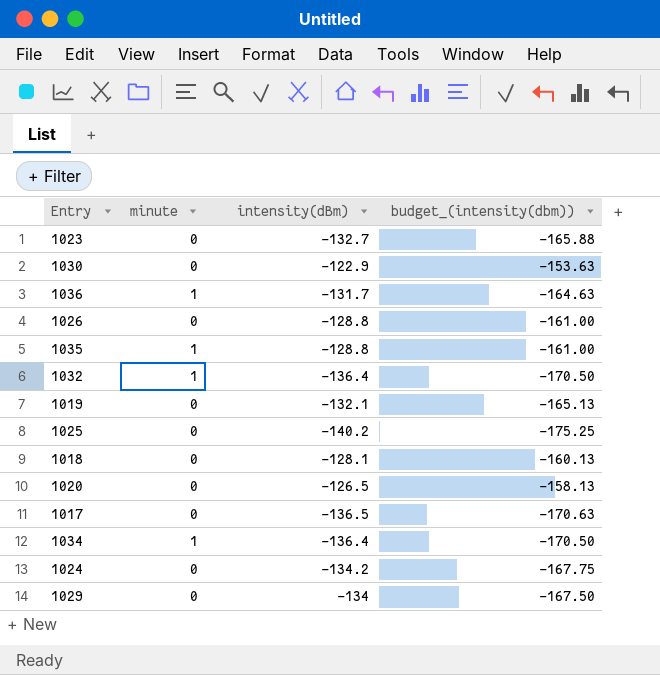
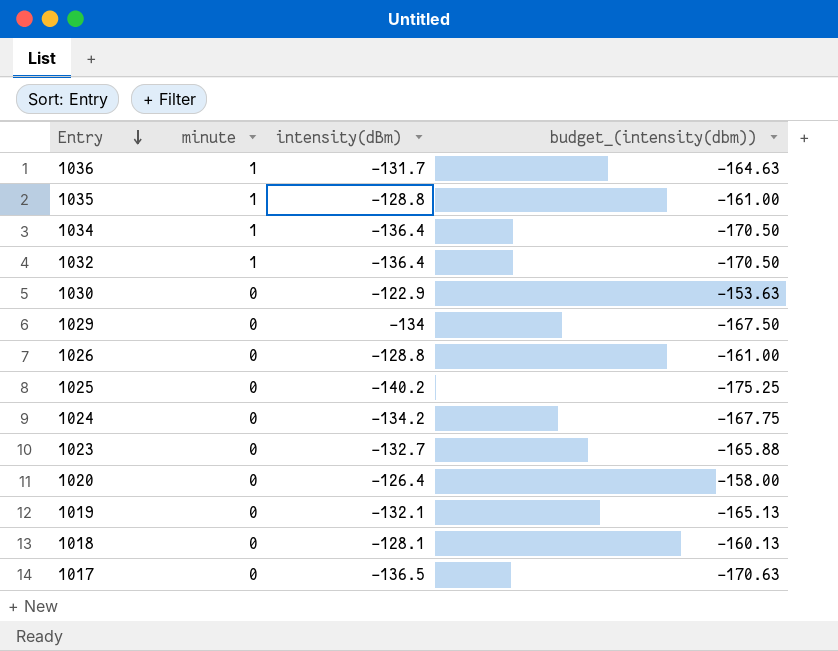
row order: none -> Entry descending
1020 | intensity(dBm): -126.5 -> -126.4
1020 | budget_(intensity(dbm)): -158.13 -> -158.00

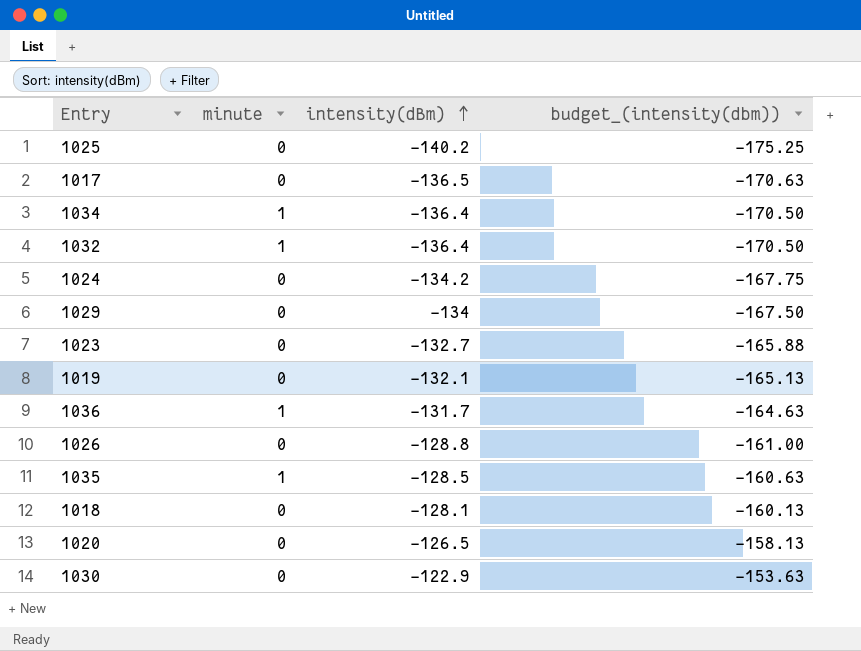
row order: Entry descending -> intensity(dBm) ascending
1035 | intensity(dBm): -128.8 -> -128.5
1035 | budget_(intensity(dbm)): -161.00 -> -160.63
1020 | intensity(dBm): -126.4 -> -126.5
1020 | budget_(intensity(dbm)): -158.00 -> -158.13

